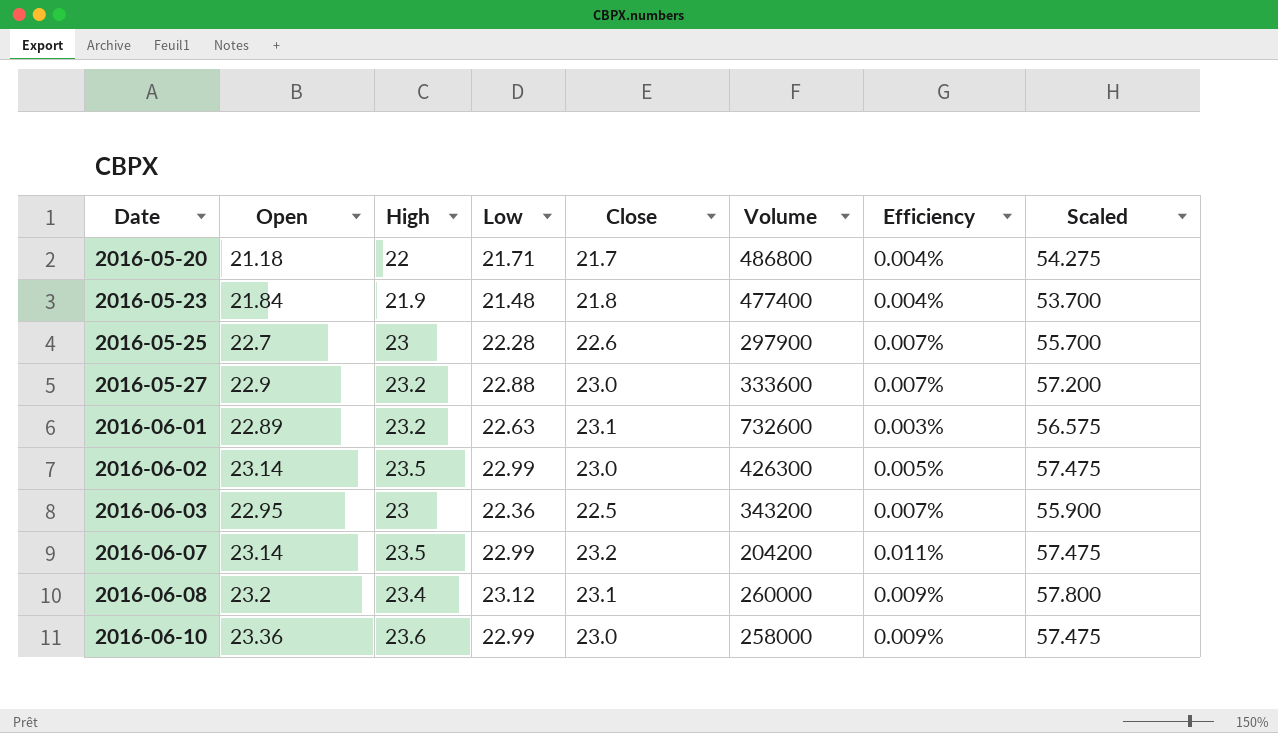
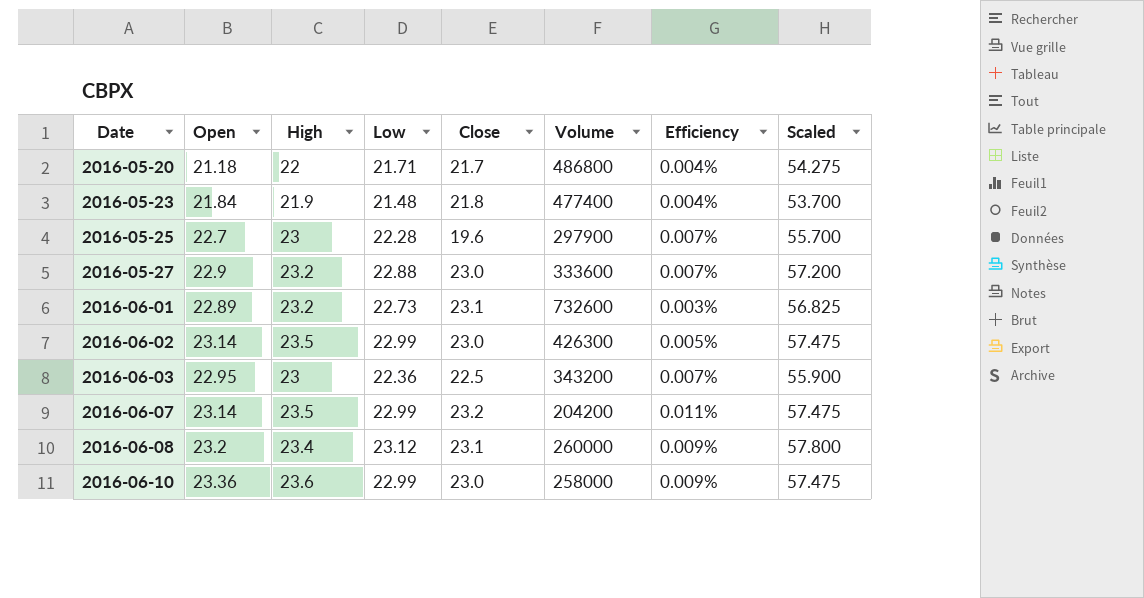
2016-05-25 | Close: 22.6 -> 19.6
2016-06-01 | Low: 22.63 -> 22.73
2016-06-01 | Scaled: 56.575 -> 56.825

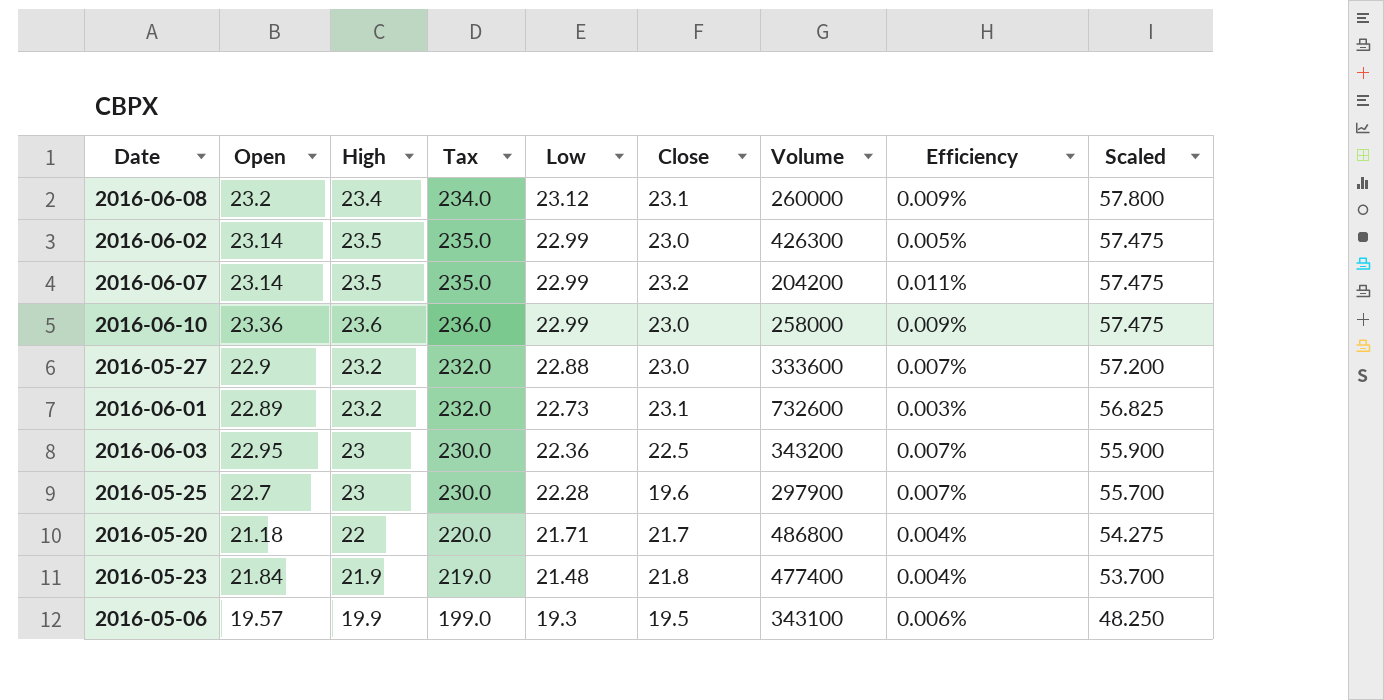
row order: Date ascending -> Low descending
column Tax | formula: none -> [High] * 10
row 2016-05-06: none -> 19.57 | 19.9 | 199.0 | 19.3 | 19.5 | 343100 | 0.006% | 48.250

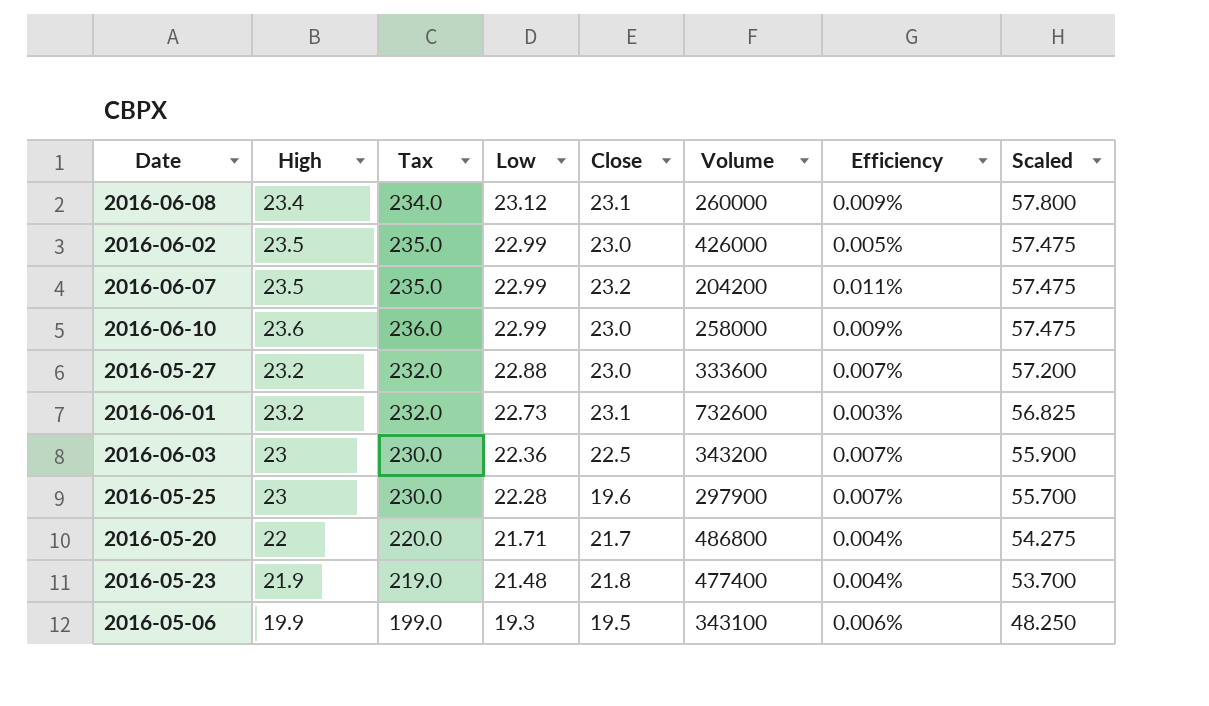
column Open | position: 2 -> none
2016-06-02 | Volume: 426300 -> 426000

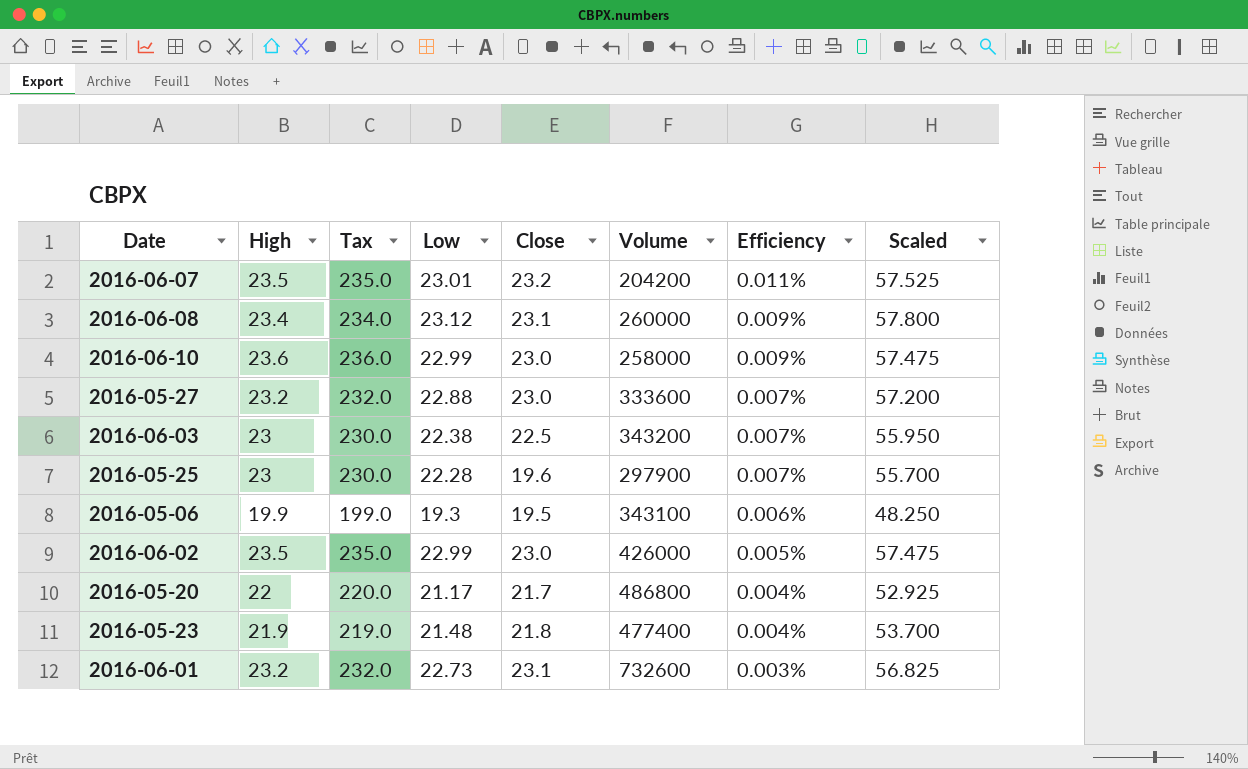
row order: Low descending -> Efficiency descending
2016-06-07 | Low: 22.99 -> 23.01
2016-06-07 | Scaled: 57.475 -> 57.525
2016-06-03 | Low: 22.36 -> 22.38
2016-06-03 | Scaled: 55.900 -> 55.950
2016-05-20 | Low: 21.71 -> 21.17
2016-05-20 | Scaled: 54.275 -> 52.925

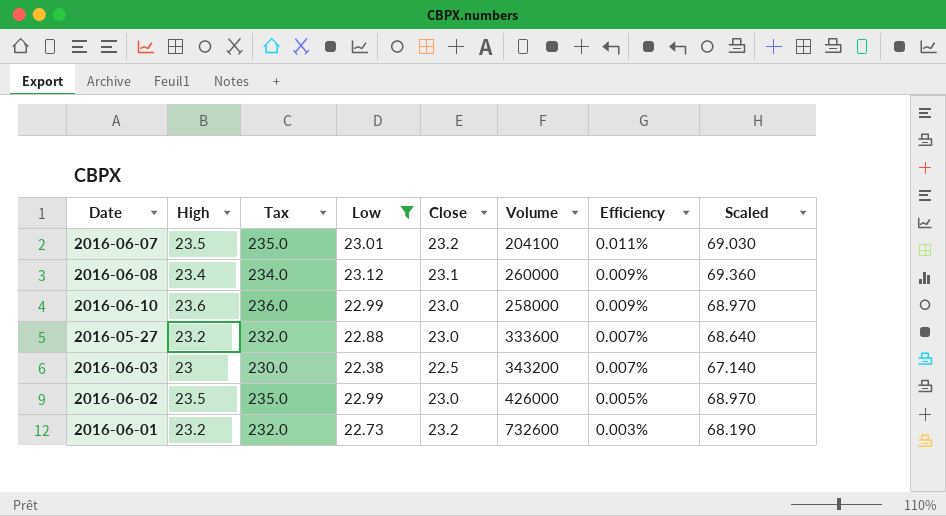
filter: none -> Low >= 22.38
column Scaled | formula: [Low] * 2.5 -> [Low] * 3
2016-06-07 | Volume: 204200 -> 204100
2016-06-01 | Close: 23.1 -> 23.2

